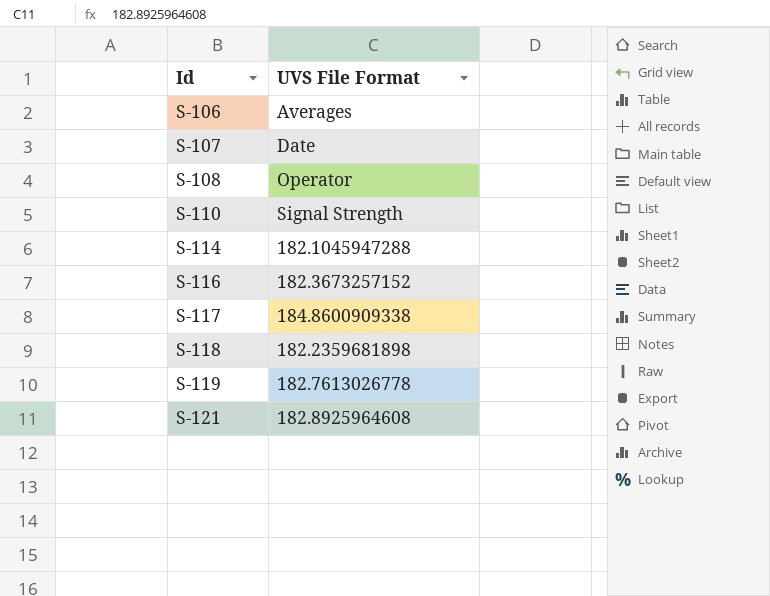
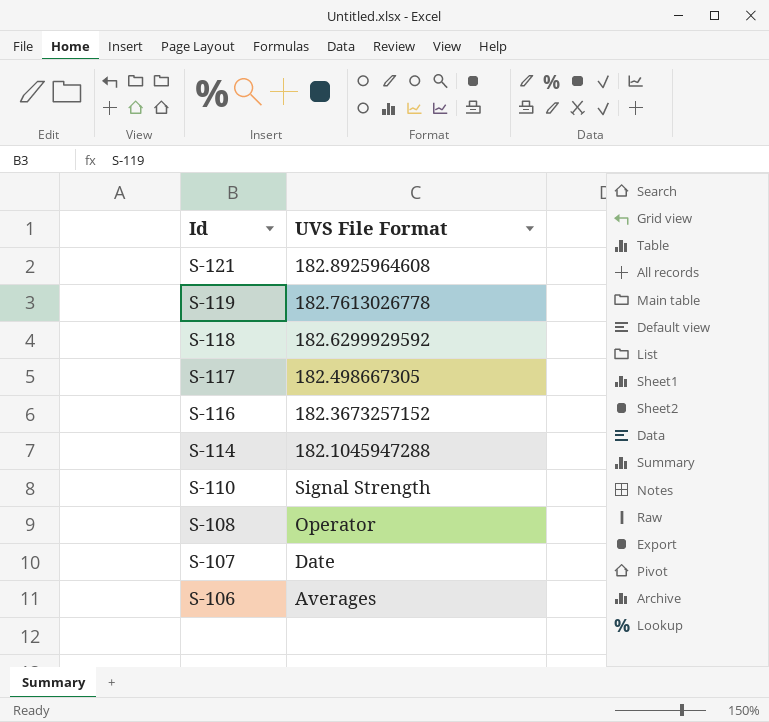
row order: Id ascending -> Id descending
S-118 | UVS File Format: 182.2359681898 -> 182.6299929592
S-117 | UVS File Format: 184.8600909338 -> 182.498667305

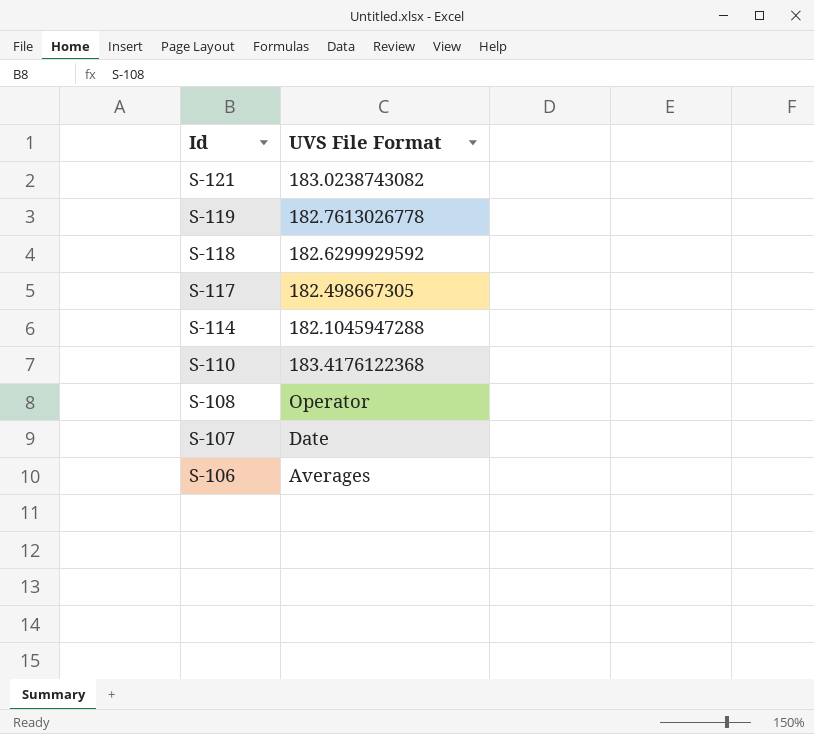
row S-116: 182.3673257152 -> none
S-121 | UVS File Format: 182.8925964608 -> 183.0238743082
S-110 | UVS File Format: Signal Strength -> 183.4176122368

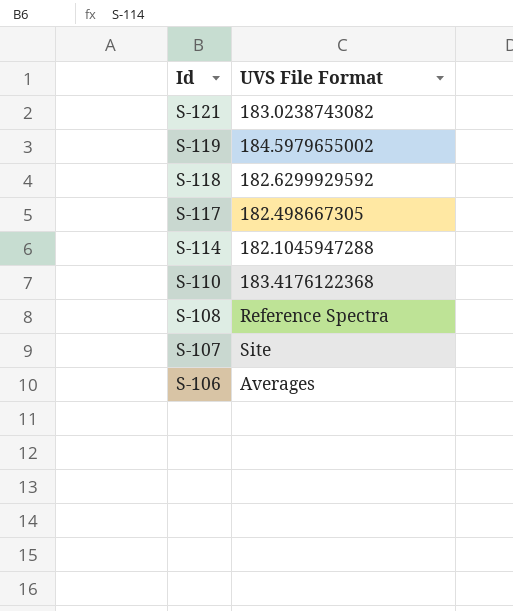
S-119 | UVS File Format: 182.7613026778 -> 184.5979655002
S-108 | UVS File Format: Operator -> Reference Spectra
S-107 | UVS File Format: Date -> Site

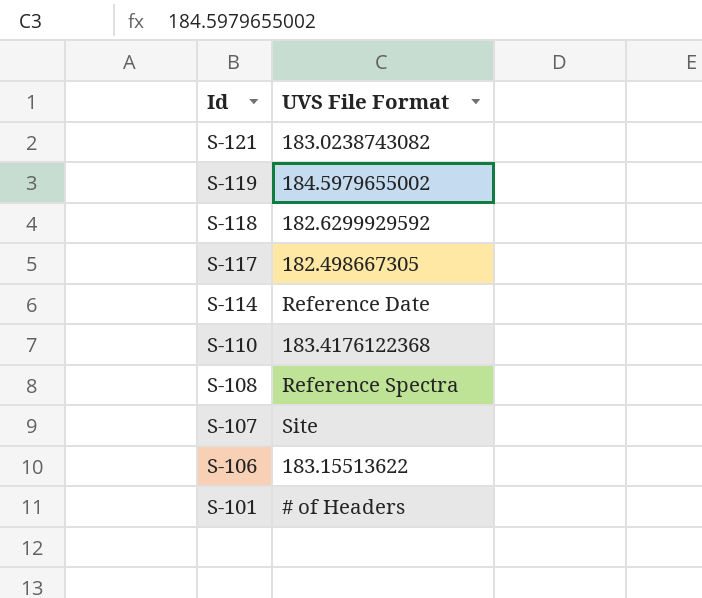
S-114 | UVS File Format: 182.1045947288 -> Reference Date
S-106 | UVS File Format: Averages -> 183.15513622
row S-101: none -> # of Headers

